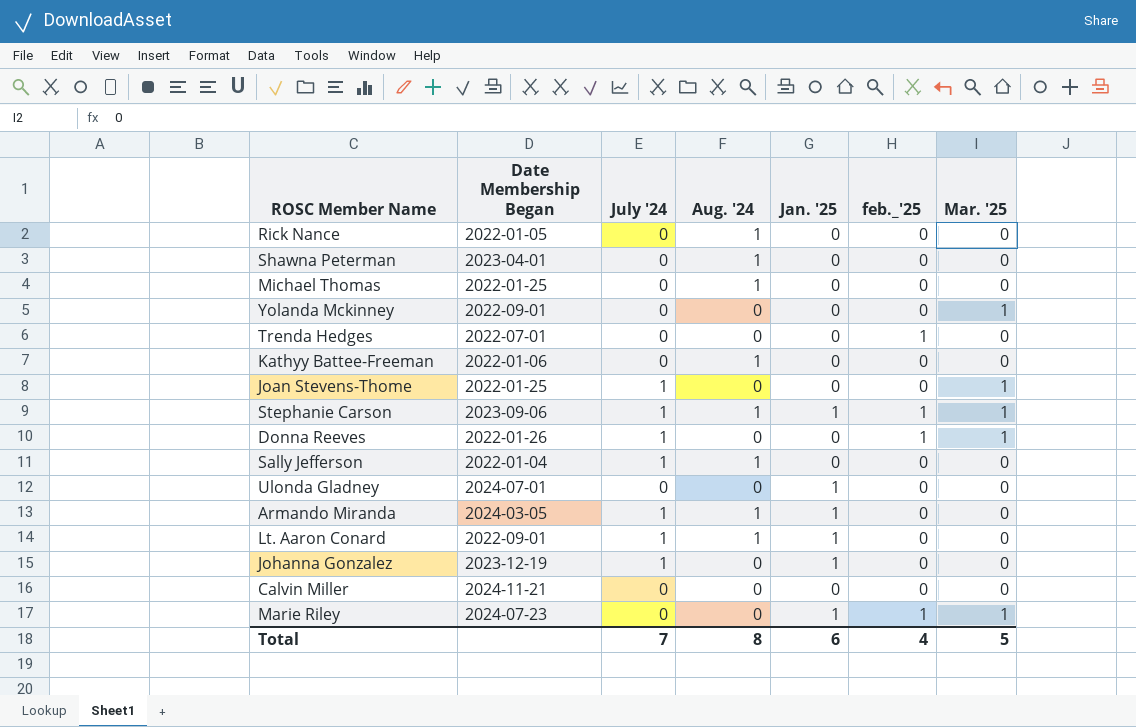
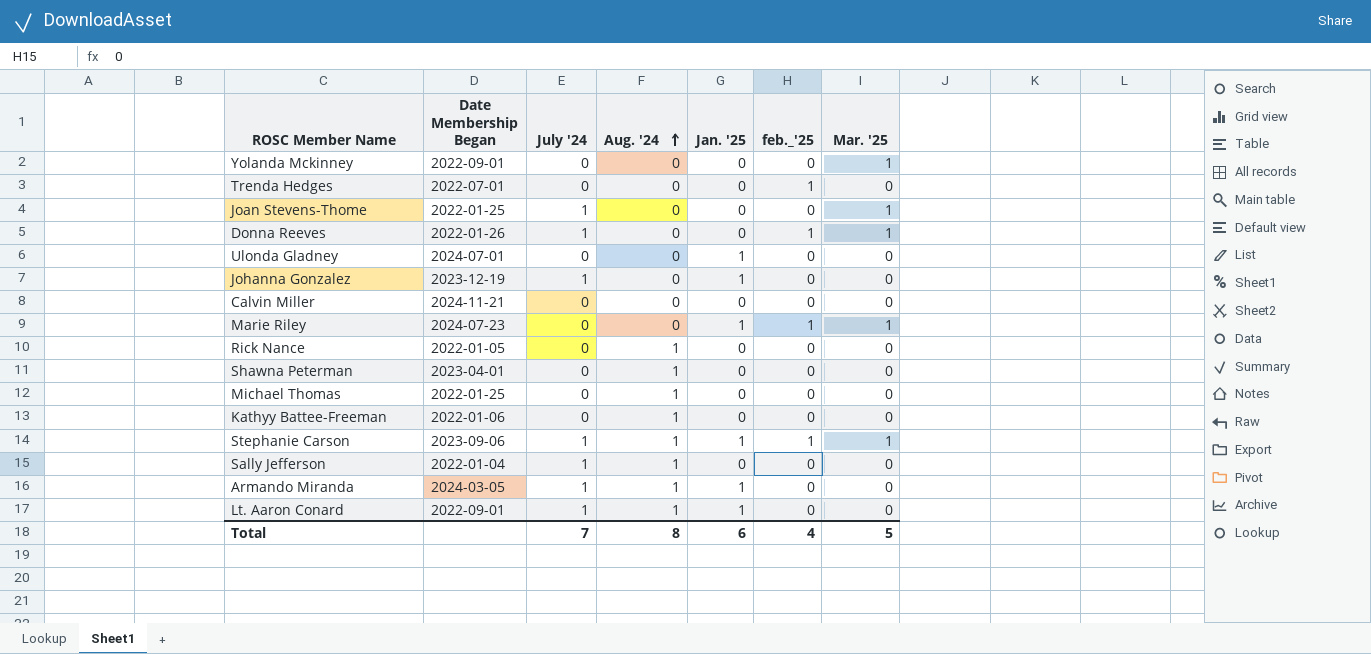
row order: none -> Aug. '24 ascending

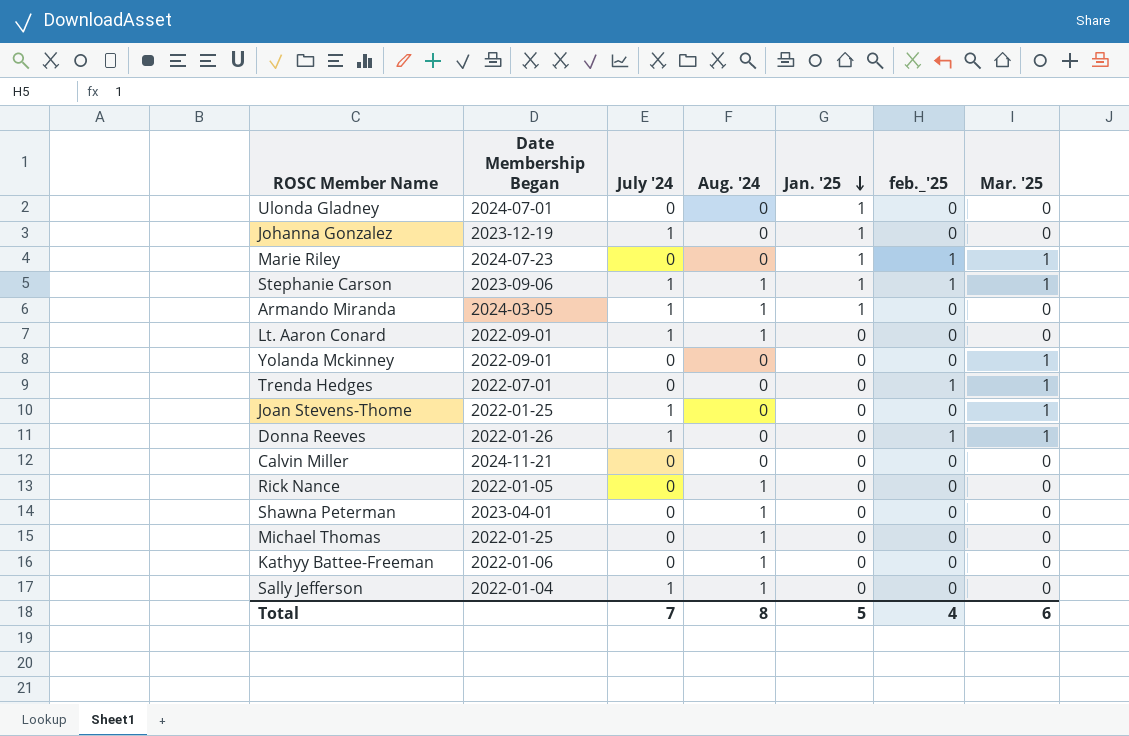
row order: Aug. '24 ascending -> Jan. '25 descending
Lt. Aaron Conard | Jan. '25: 1 -> 0
Trenda Hedges | Mar. '25: 0 -> 1
Total | Jan. '25: 6 -> 5
Total | Mar. '25: 5 -> 6

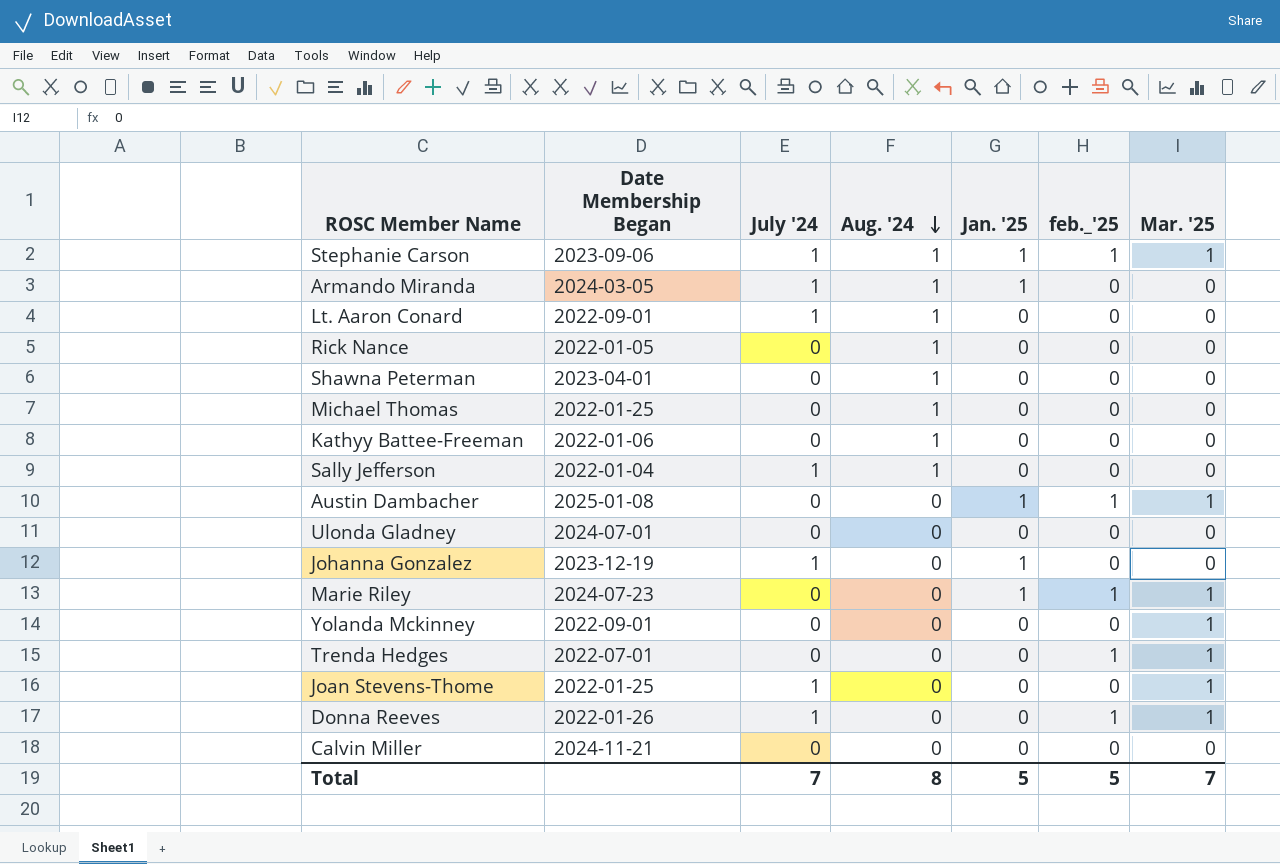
row order: Jan. '25 descending -> Aug. '24 descending
row Austin Dambacher: none -> 2025-01-08 | 0 | 0 | 1 | 1 | 1
Ulonda Gladney | Jan. '25: 1 -> 0
Total | feb._'25: 4 -> 5
Total | Mar. '25: 6 -> 7

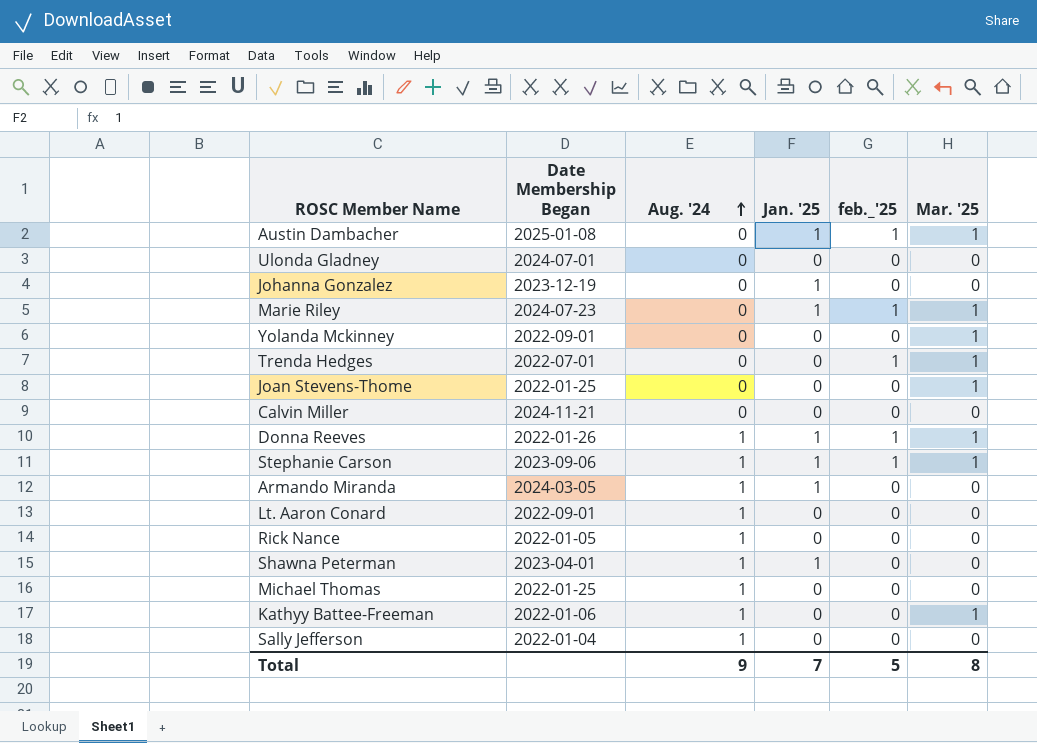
row order: Aug. '24 descending -> Aug. '24 ascending
column July '24 | position: 3 -> none
Donna Reeves | Aug. '24: 0 -> 1
Donna Reeves | Jan. '25: 0 -> 1
Shawna Peterman | Jan. '25: 0 -> 1
Kathyy Battee-Freeman | Mar. '25: 0 -> 1
Total | Aug. '24: 8 -> 9
Total | Jan. '25: 5 -> 7
Total | Mar. '25: 7 -> 8

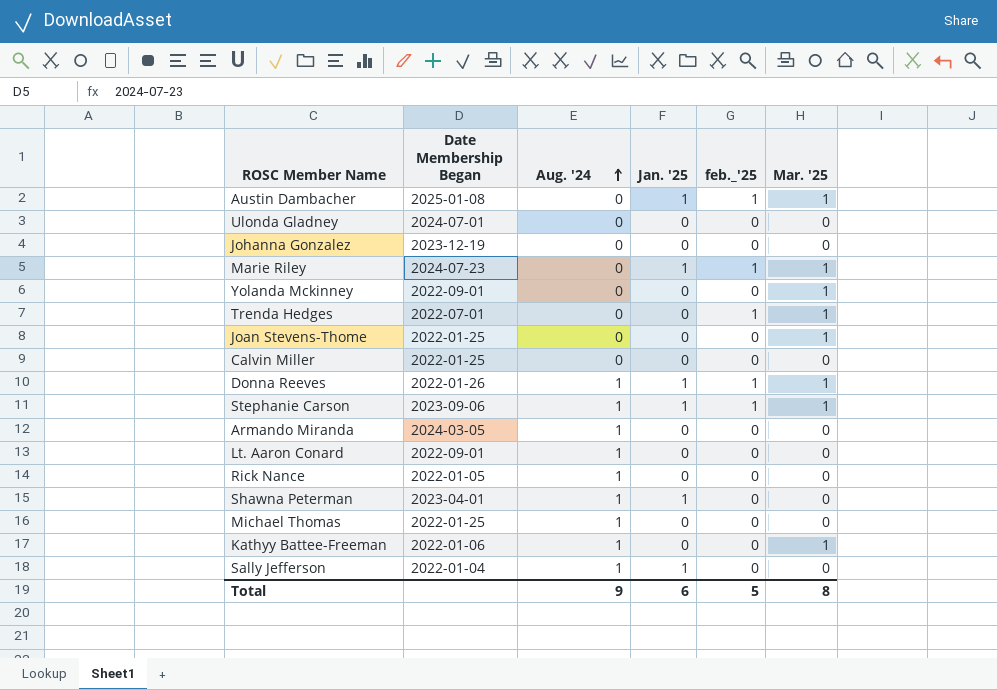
Johanna Gonzalez | Jan. '25: 1 -> 0
Calvin Miller | Date Membership Began: 2024-11-21 -> 2022-01-25
Armando Miranda | Jan. '25: 1 -> 0
Sally Jefferson | Jan. '25: 0 -> 1
Total | Jan. '25: 7 -> 6

